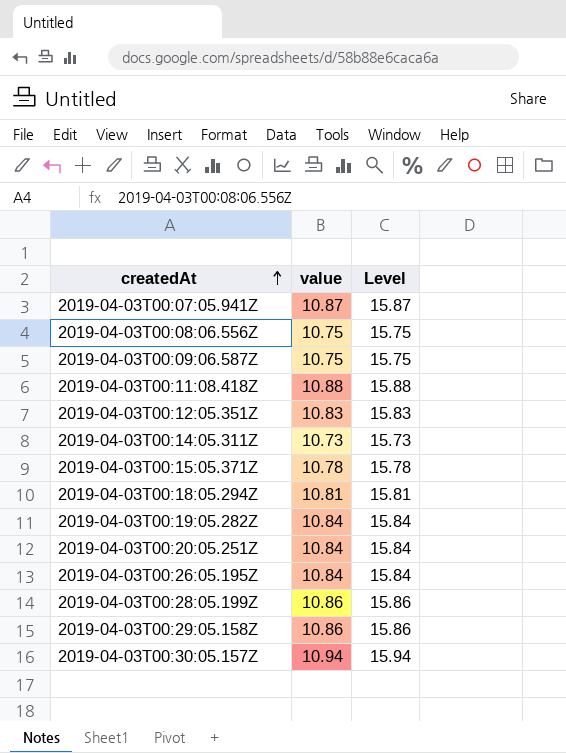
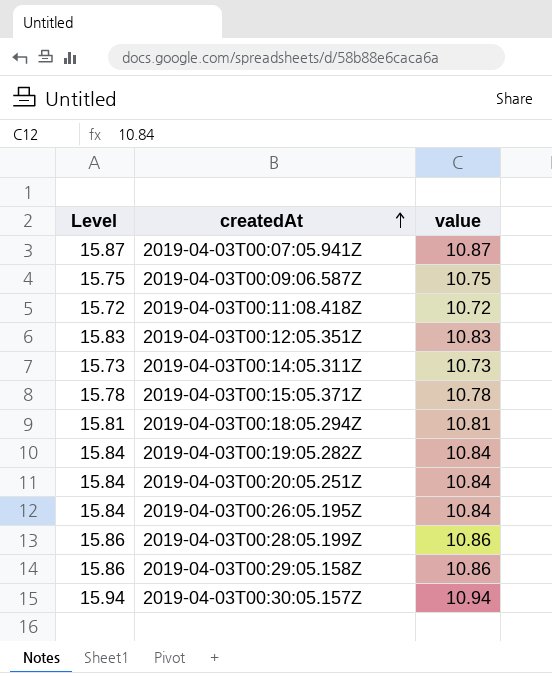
column Level | position: 3 -> 1
row 2019-04-03T00:08:06.556Z: 10.75 | 15.75 -> none
2019-04-03T00:11:08.418Z | Level: 15.88 -> 15.72
2019-04-03T00:11:08.418Z | value: 10.88 -> 10.72

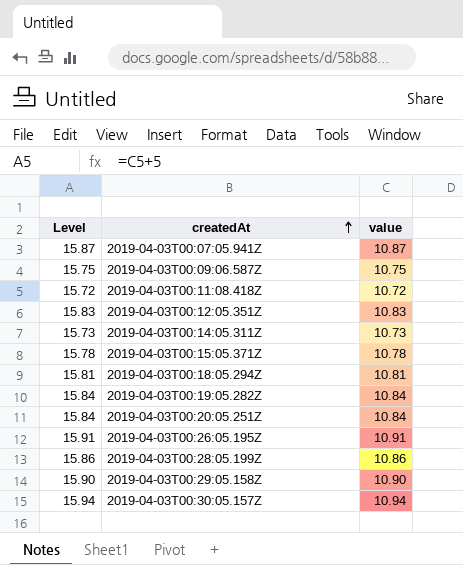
2019-04-03T00:26:05.195Z | Level: 15.84 -> 15.91
2019-04-03T00:26:05.195Z | value: 10.84 -> 10.91
2019-04-03T00:29:05.158Z | Level: 15.86 -> 15.90
2019-04-03T00:29:05.158Z | value: 10.86 -> 10.90

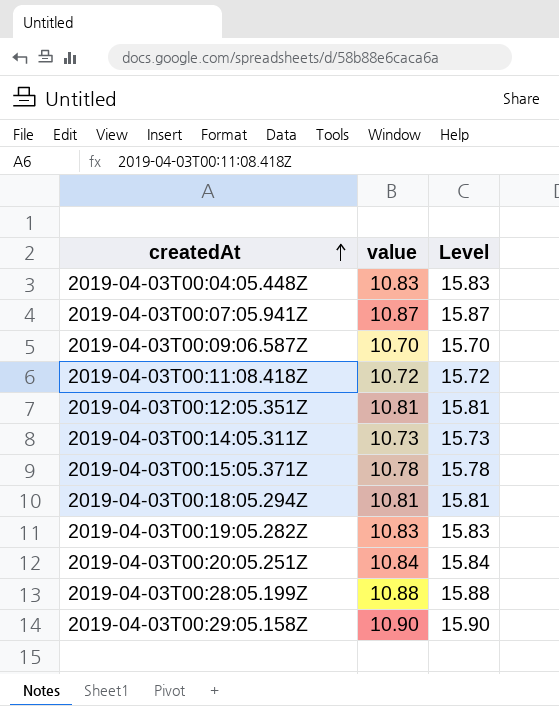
column Level | position: 1 -> 3
row 2019-04-03T00:26:05.195Z: 15.91 | 10.91 -> none
row 2019-04-03T00:30:05.157Z: 15.94 | 10.94 -> none
row 2019-04-03T00:04:05.448Z: none -> 10.83 | 15.83
2019-04-03T00:09:06.587Z | value: 10.75 -> 10.70
2019-04-03T00:09:06.587Z | Level: 15.75 -> 15.70
2019-04-03T00:12:05.351Z | value: 10.83 -> 10.81
2019-04-03T00:12:05.351Z | Level: 15.83 -> 15.81
2019-04-03T00:19:05.282Z | value: 10.84 -> 10.83
2019-04-03T00:19:05.282Z | Level: 15.84 -> 15.83
2019-04-03T00:28:05.199Z | value: 10.86 -> 10.88
2019-04-03T00:28:05.199Z | Level: 15.86 -> 15.88

